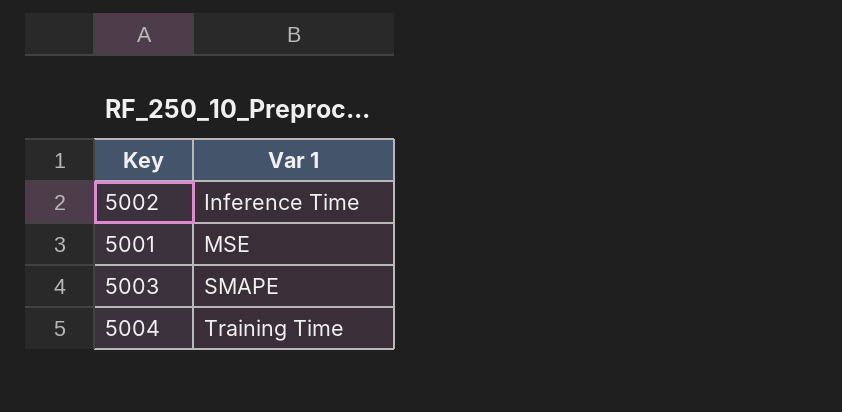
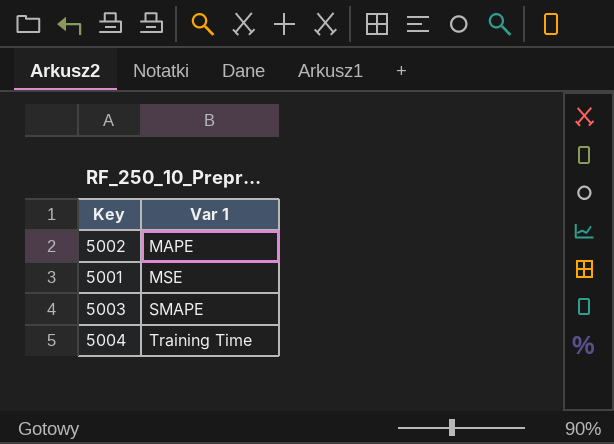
5002 | Var 1: Inference Time -> MAPE

